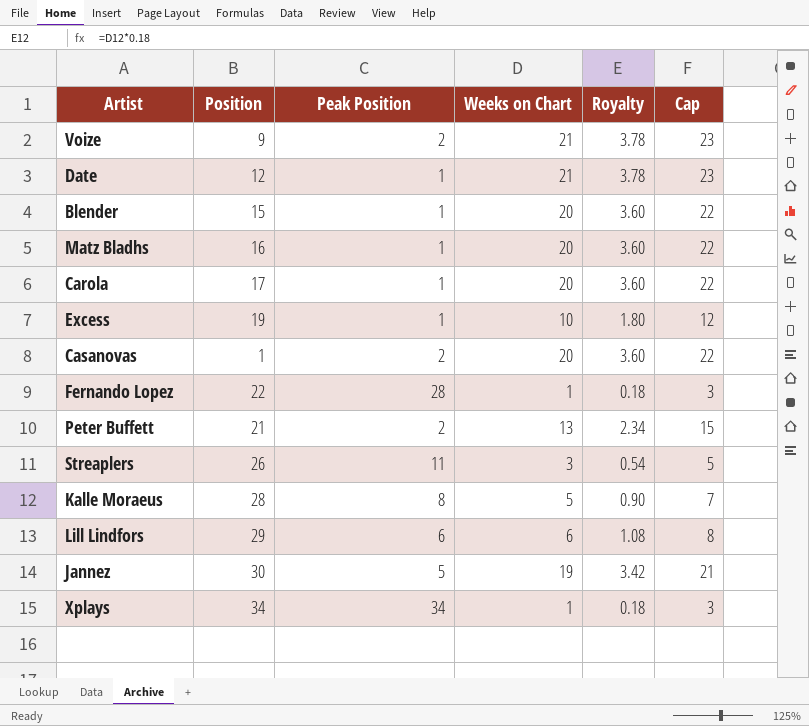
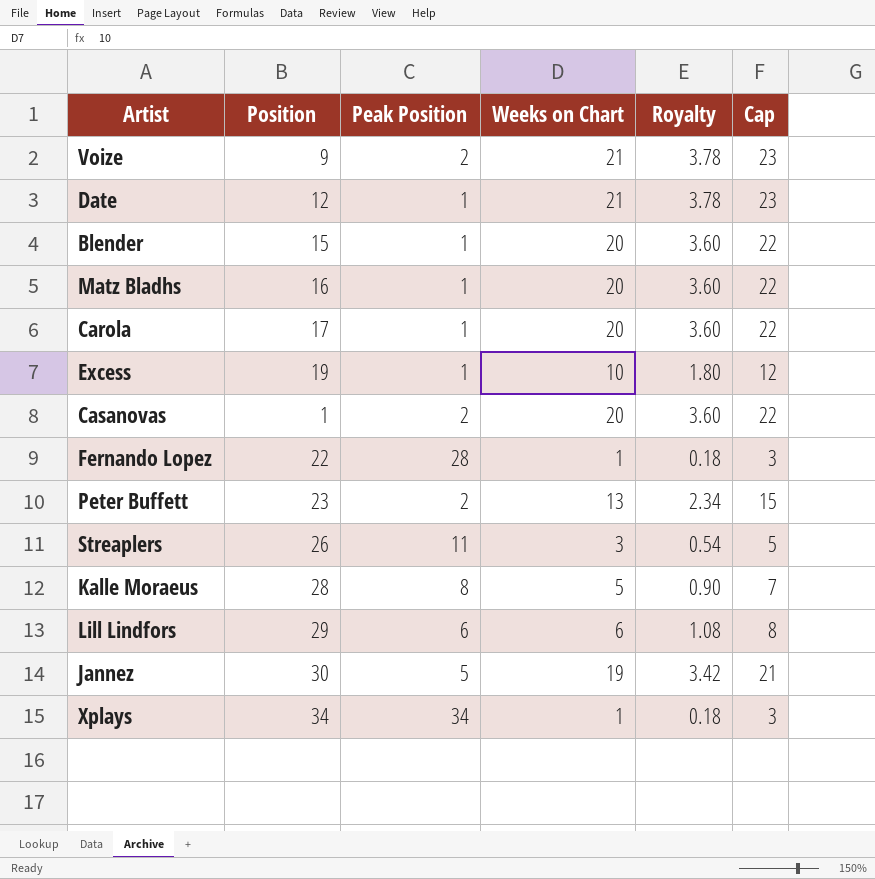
Peter Buffett | Position: 21 -> 23

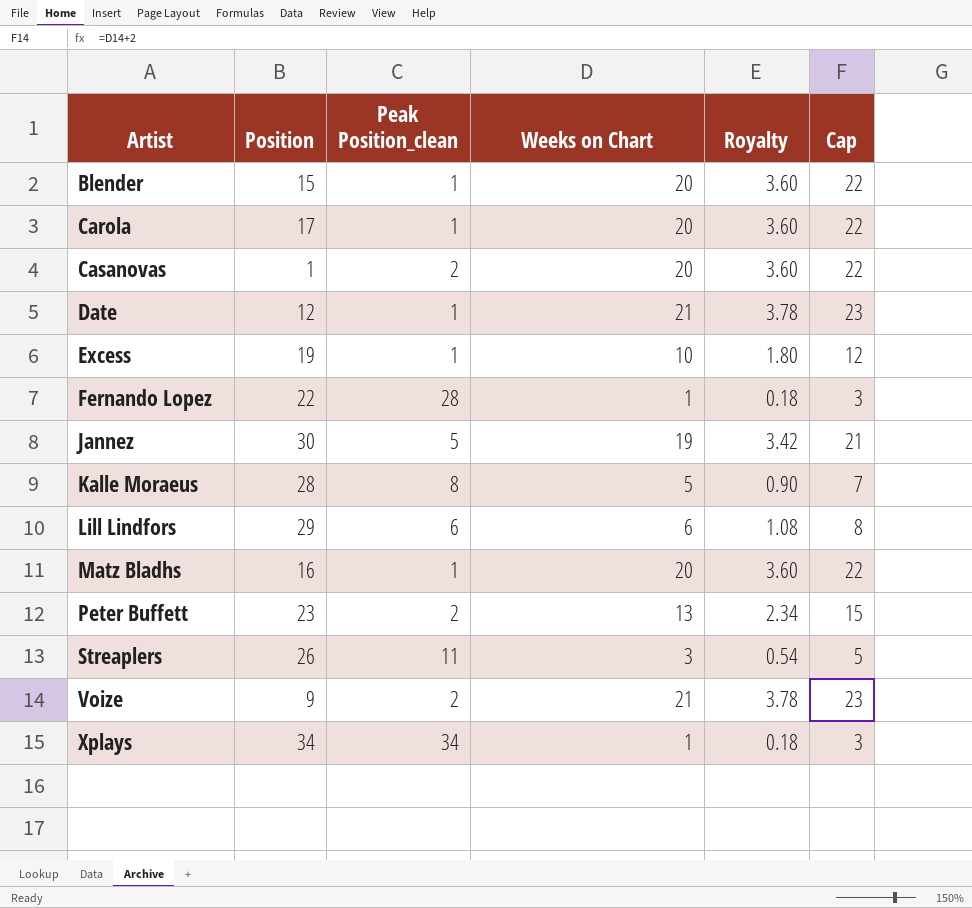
row order: none -> Artist ascending
column name: Peak Position -> Peak Position_clean

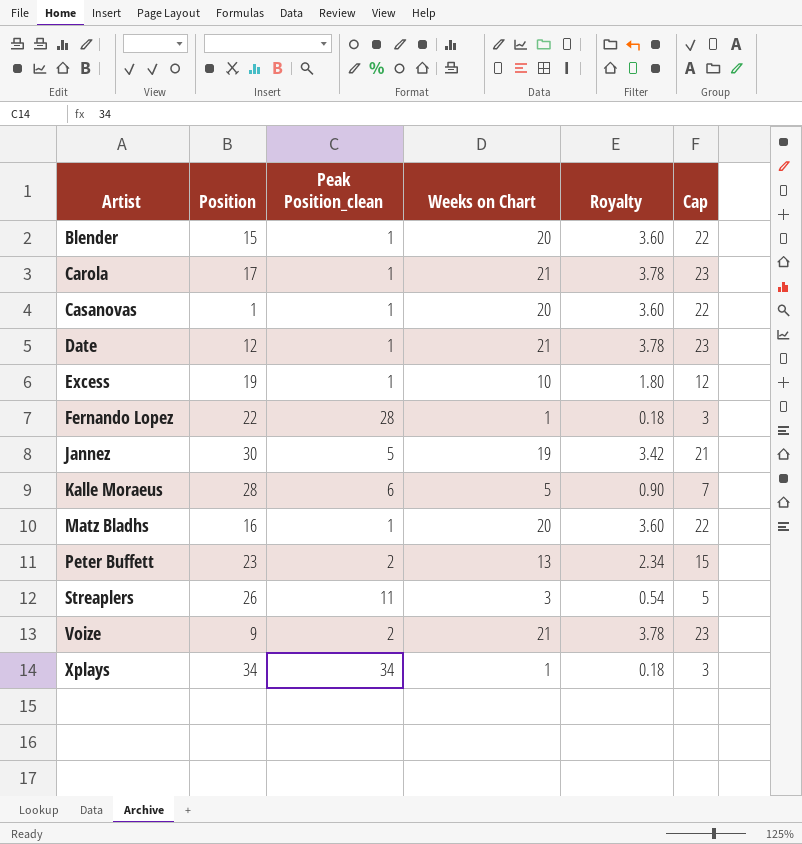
row Lill Lindfors: 29 | 6 | 6 | 1.08 | 8 -> none
Carola | Weeks on Chart: 20 -> 21
Carola | Royalty: 3.60 -> 3.78
Carola | Cap: 22 -> 23
Casanovas | Peak Position_clean: 2 -> 1
Kalle Moraeus | Peak Position_clean: 8 -> 6

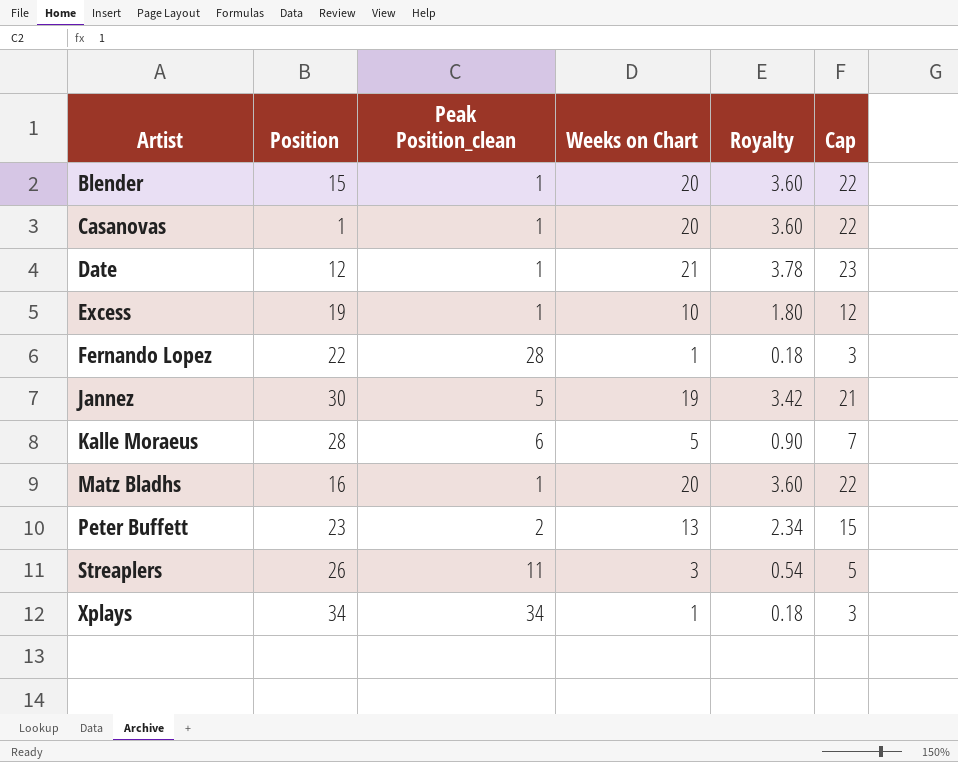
row Carola: 17 | 1 | 21 | 3.78 | 23 -> none
row Voize: 9 | 2 | 21 | 3.78 | 23 -> none

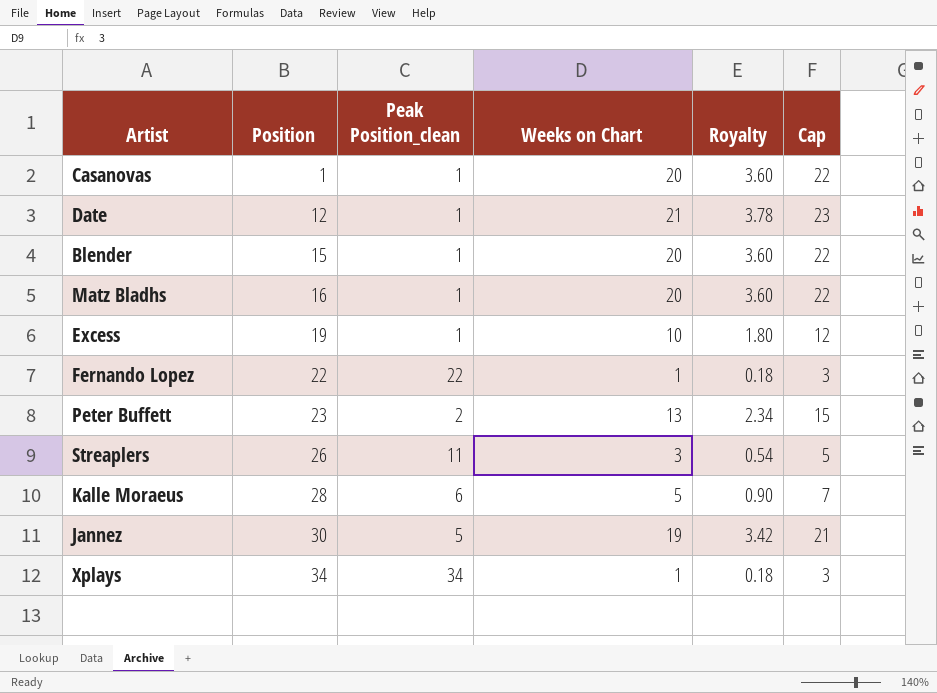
row order: Artist ascending -> Position ascending
Fernando Lopez | Peak Position_clean: 28 -> 22

